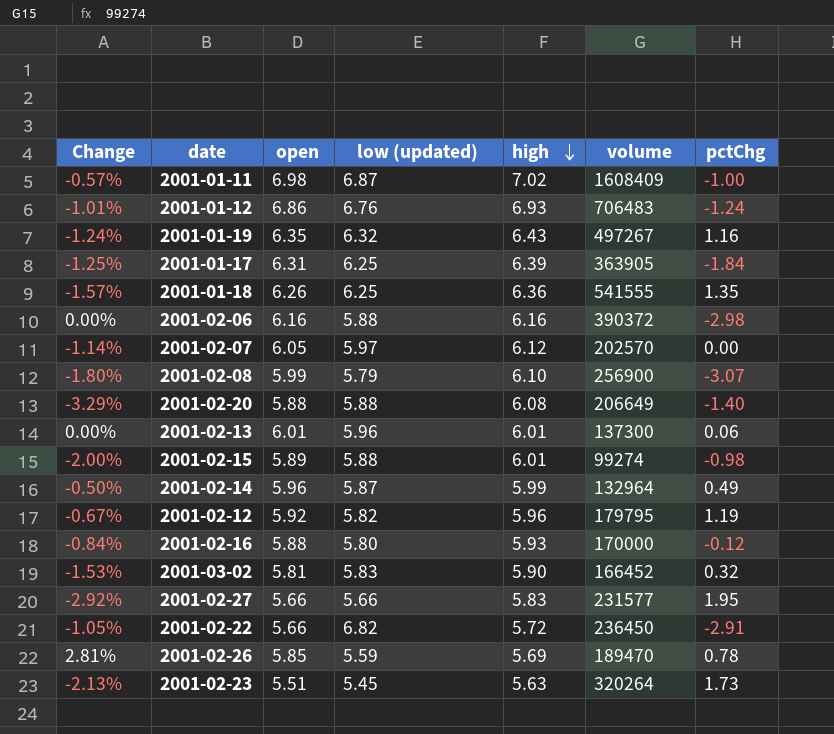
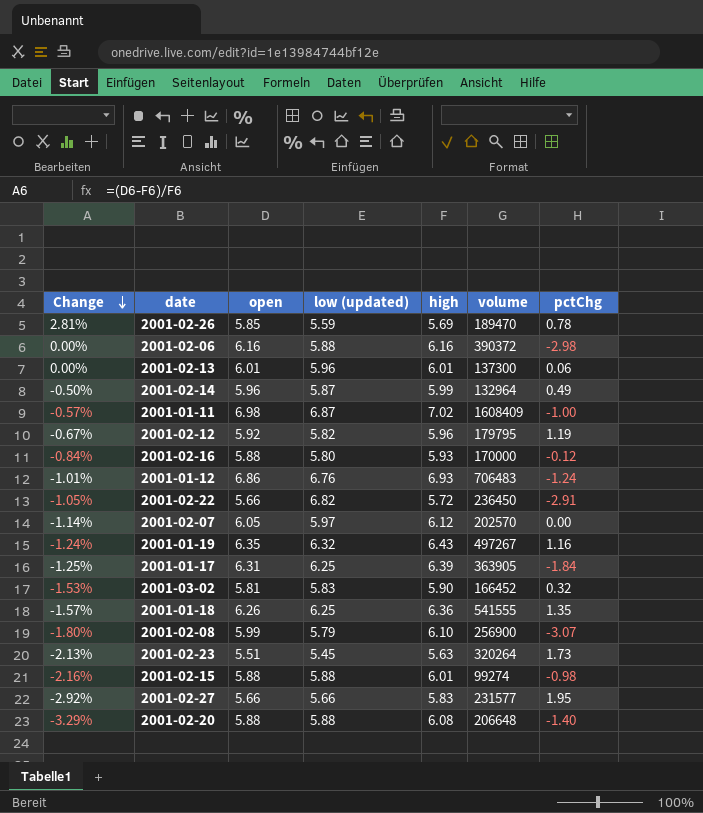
row order: high descending -> Change descending
2001-02-15 | Change: -2.00% -> -2.16%
2001-02-15 | open: 5.89 -> 5.88
2001-02-20 | volume: 206649 -> 206648

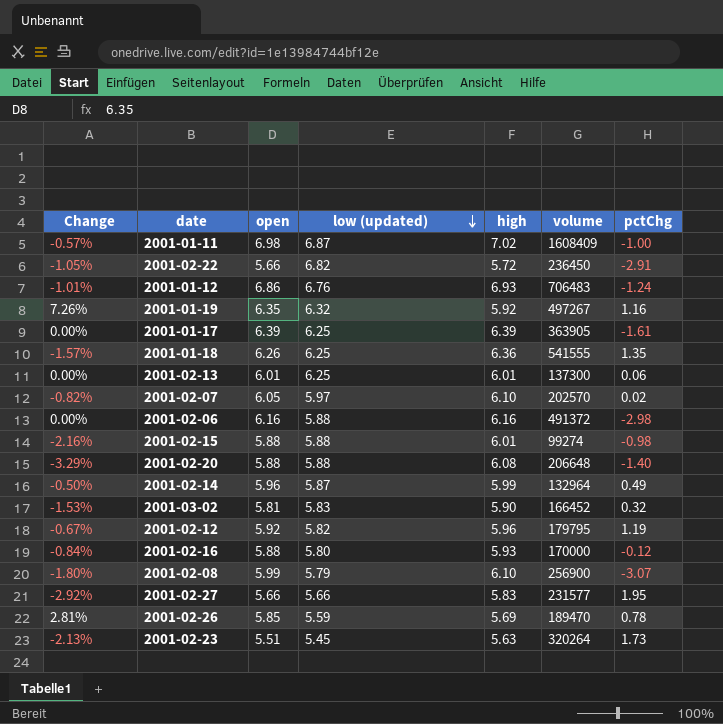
row order: Change descending -> low (updated) descending
2001-01-19 | Change: -1.24% -> 7.26%
2001-01-19 | high: 6.43 -> 5.92
2001-01-17 | Change: -1.25% -> 0.00%
2001-01-17 | open: 6.31 -> 6.39
2001-01-17 | pctChg: -1.84 -> -1.61
2001-02-13 | low (updated): 5.96 -> 6.25
2001-02-07 | Change: -1.14% -> -0.82%
2001-02-07 | high: 6.12 -> 6.10
2001-02-07 | pctChg: 0.00 -> 0.02
2001-02-06 | volume: 390372 -> 491372

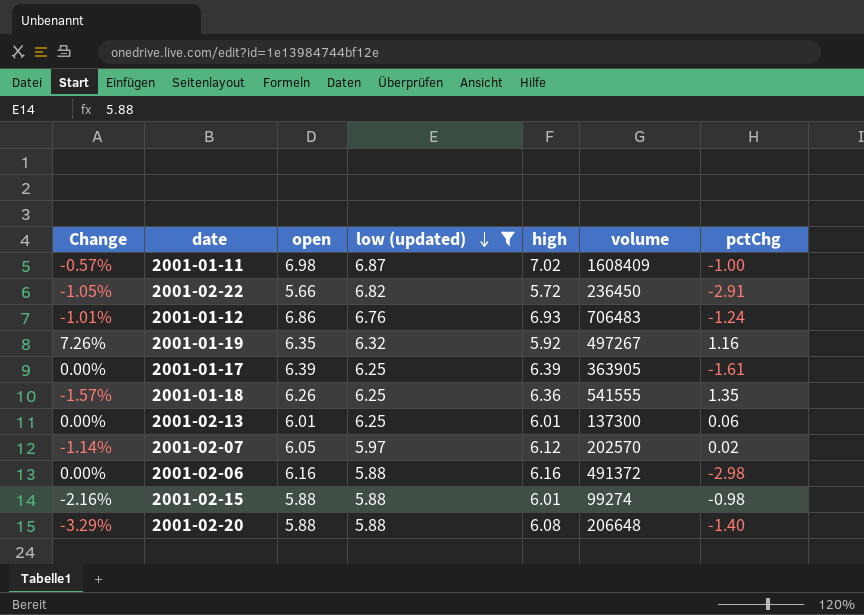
filter: none -> low (updated) >= 5.88
2001-02-07 | Change: -0.82% -> -1.14%
2001-02-07 | high: 6.10 -> 6.12

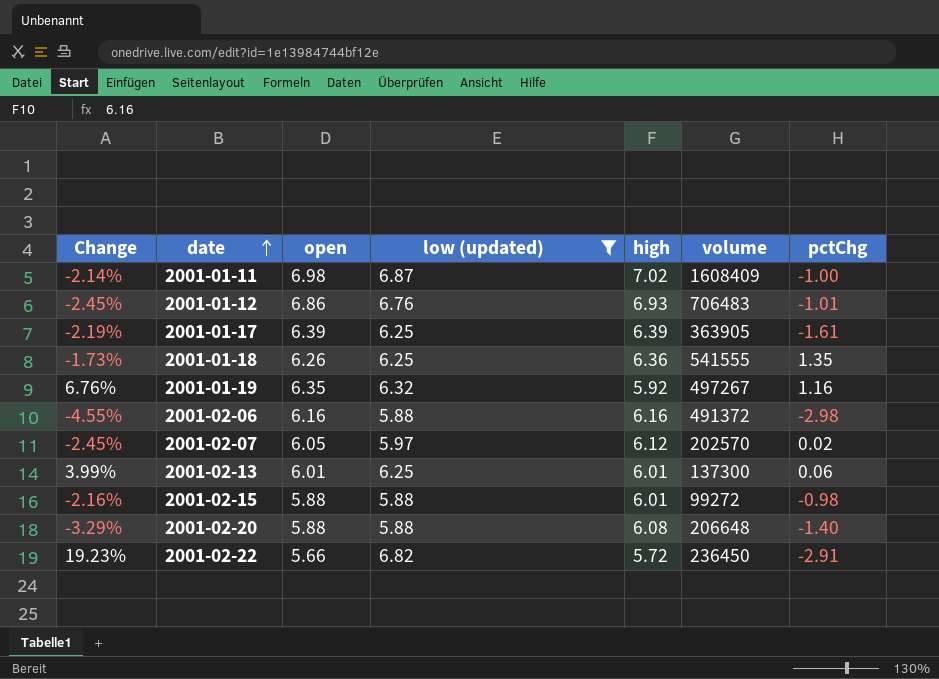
row order: low (updated) descending -> date ascending
column Change | formula: ([open] - [high]) / [high] -> ([low (updated)] - [high]) / [high]
2001-01-12 | pctChg: -1.24 -> -1.01
2001-02-15 | volume: 99274 -> 99272

